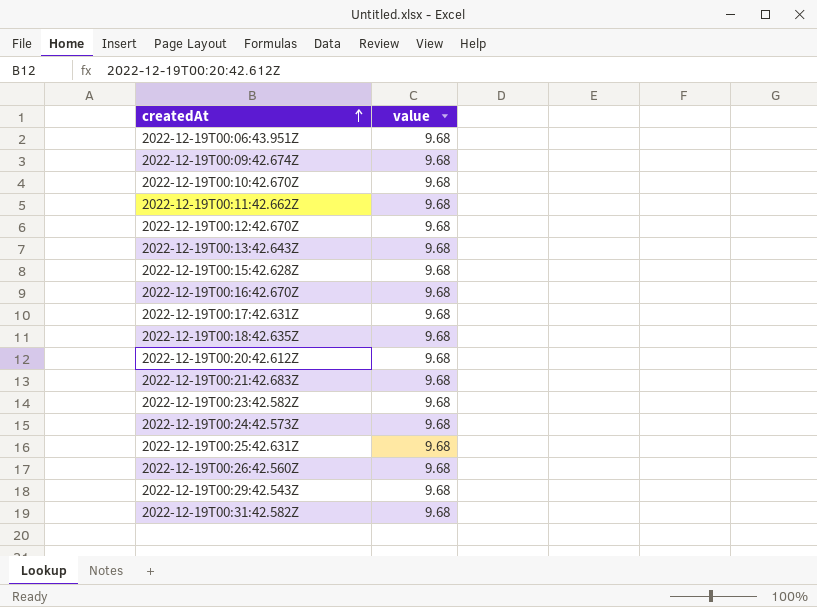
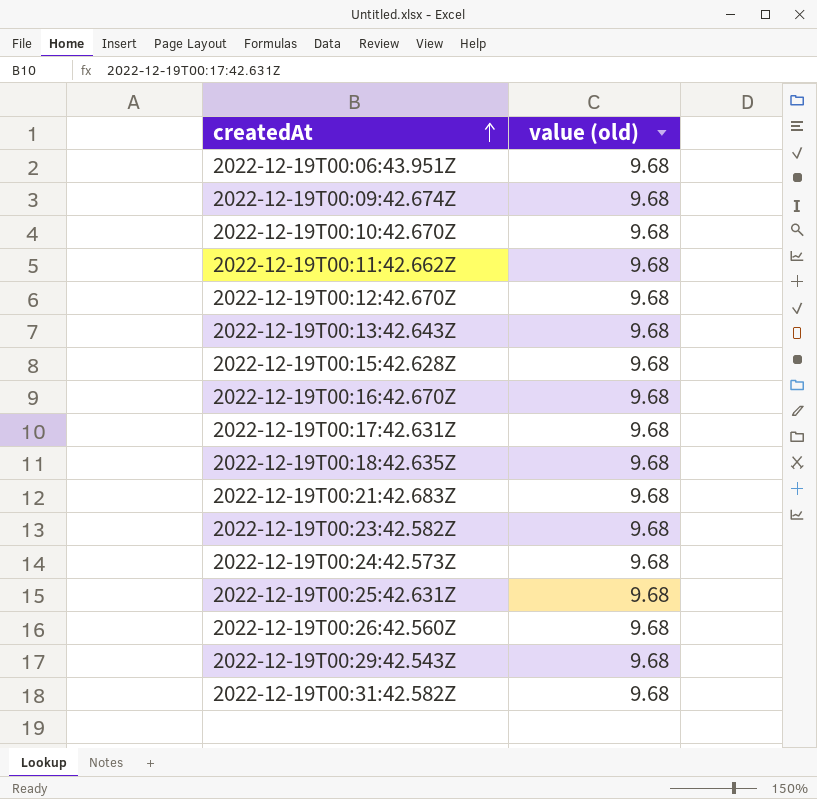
column name: value -> value (old)
row 2022-12-19T00:20:42.612Z: 9.68 -> none

